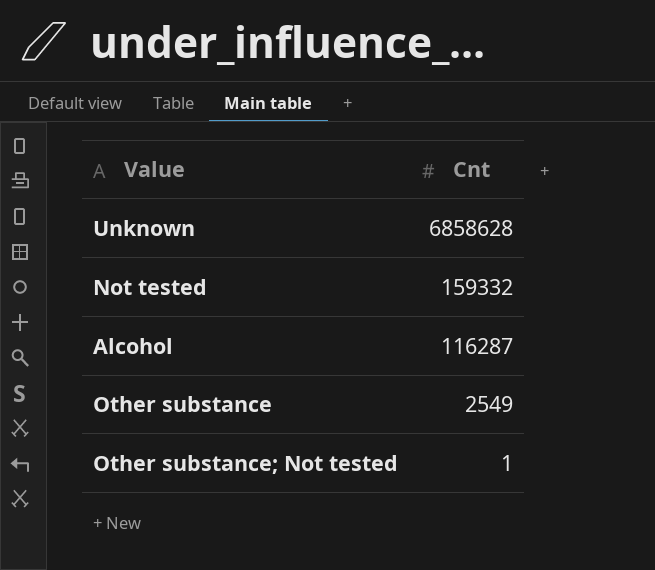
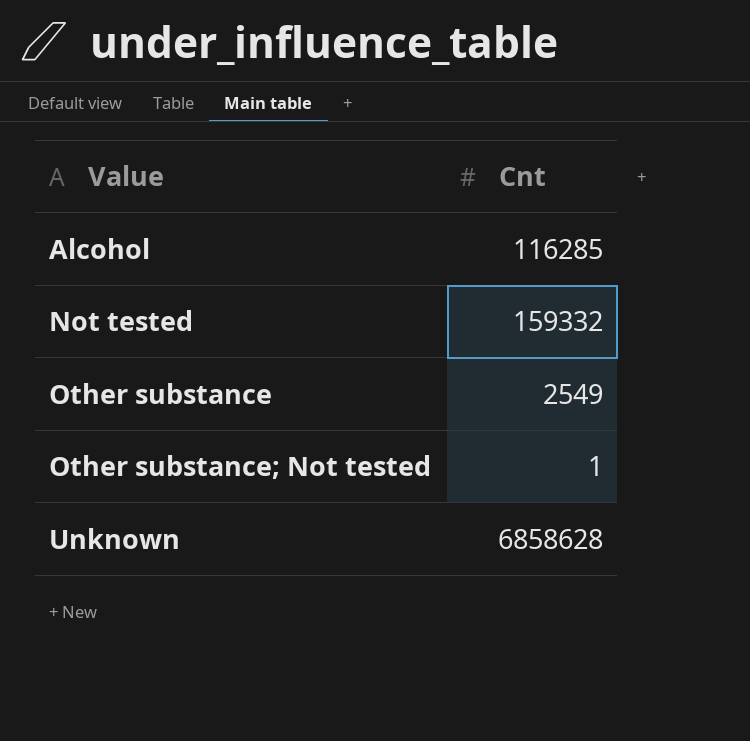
row order: Cnt descending -> Value ascending
Alcohol | Cnt: 116287 -> 116285

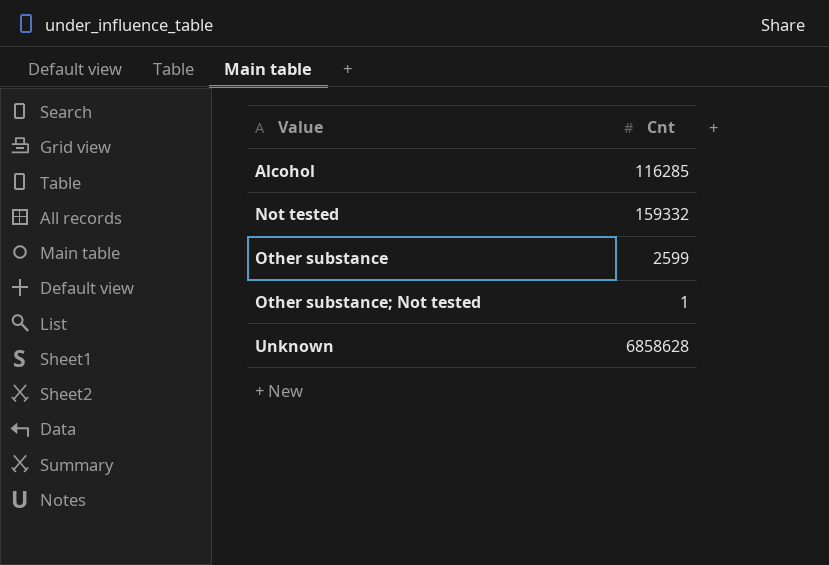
Other substance | Cnt: 2549 -> 2599

